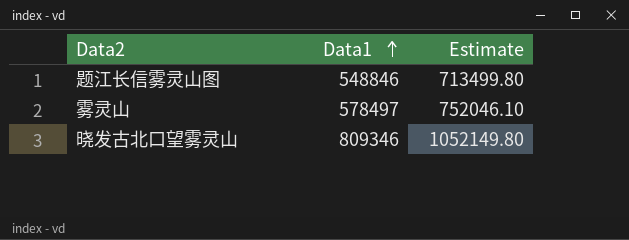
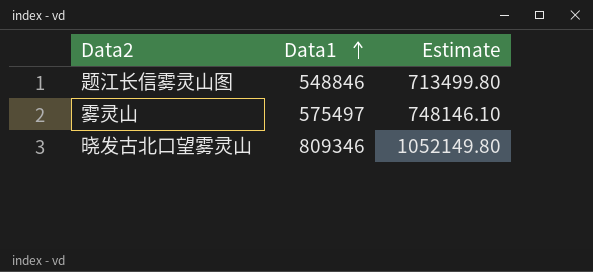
雾灵山 | Data1: 578497 -> 575497
雾灵山 | Estimate: 752046.10 -> 748146.10

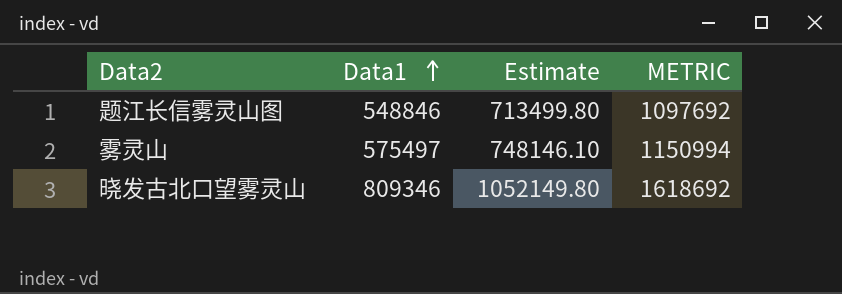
column METRIC | formula: none -> [Data1] * 2

